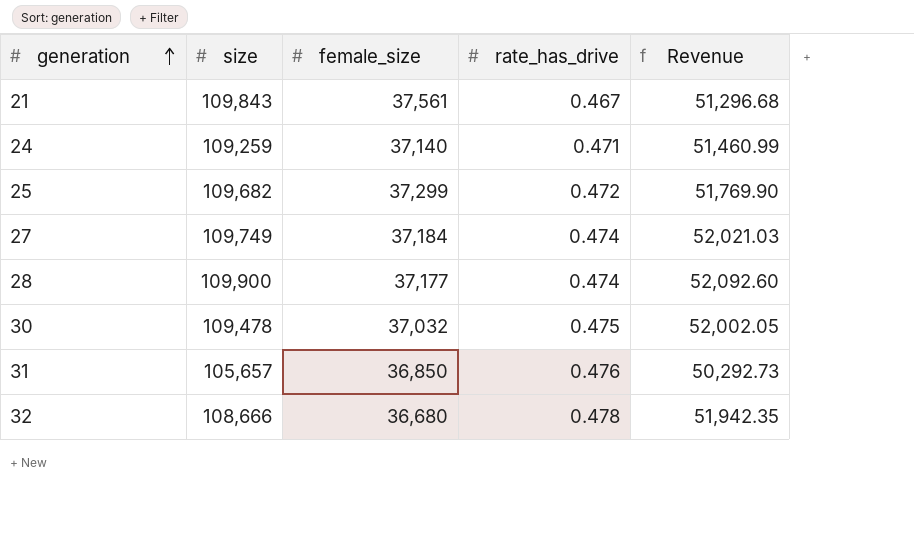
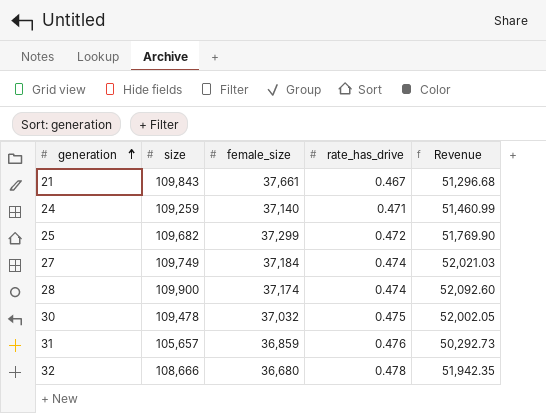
21 | female_size: 37,561 -> 37,661
28 | female_size: 37,177 -> 37,174
31 | female_size: 36,850 -> 36,859

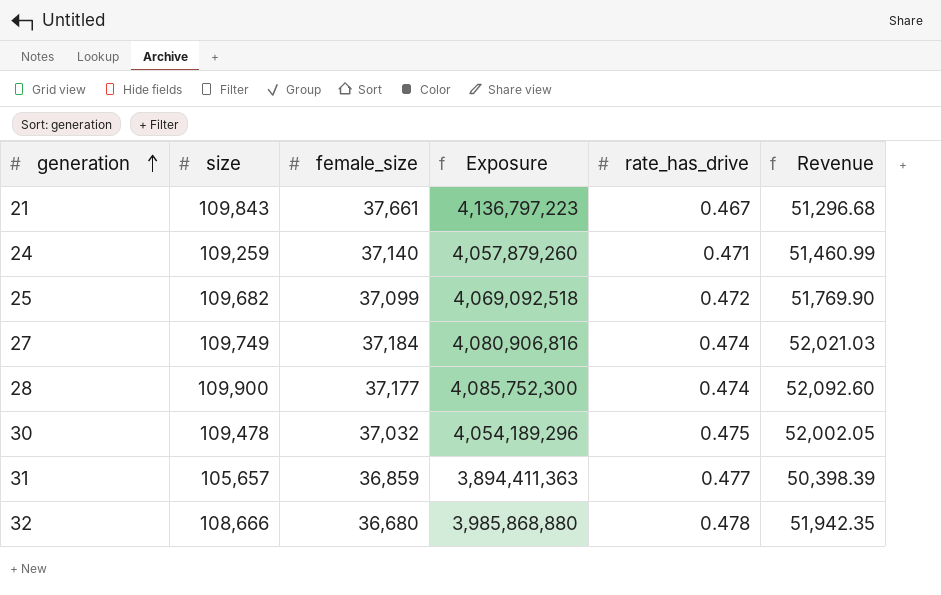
column Exposure | formula: none -> [size] * [female_size]
25 | female_size: 37,299 -> 37,099
28 | female_size: 37,174 -> 37,177
31 | rate_has_drive: 0.476 -> 0.477
31 | Revenue: 50,292.73 -> 50,398.39

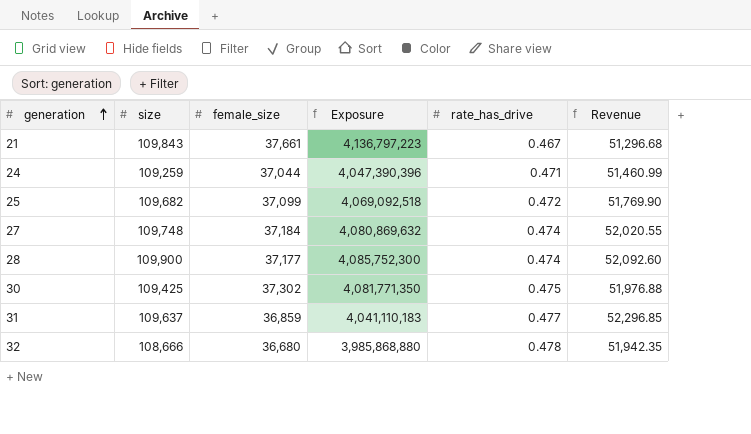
24 | female_size: 37,140 -> 37,044
24 | Exposure: 4,057,879,260 -> 4,047,390,396
27 | size: 109,749 -> 109,748
27 | Exposure: 4,080,906,816 -> 4,080,869,632
27 | Revenue: 52,021.03 -> 52,020.55
30 | size: 109,478 -> 109,425
30 | female_size: 37,032 -> 37,302
30 | Exposure: 4,054,189,296 -> 4,081,771,350
30 | Revenue: 52,002.05 -> 51,976.88
31 | size: 105,657 -> 109,637
31 | Exposure: 3,894,411,363 -> 4,041,110,183
31 | Revenue: 50,398.39 -> 52,296.85

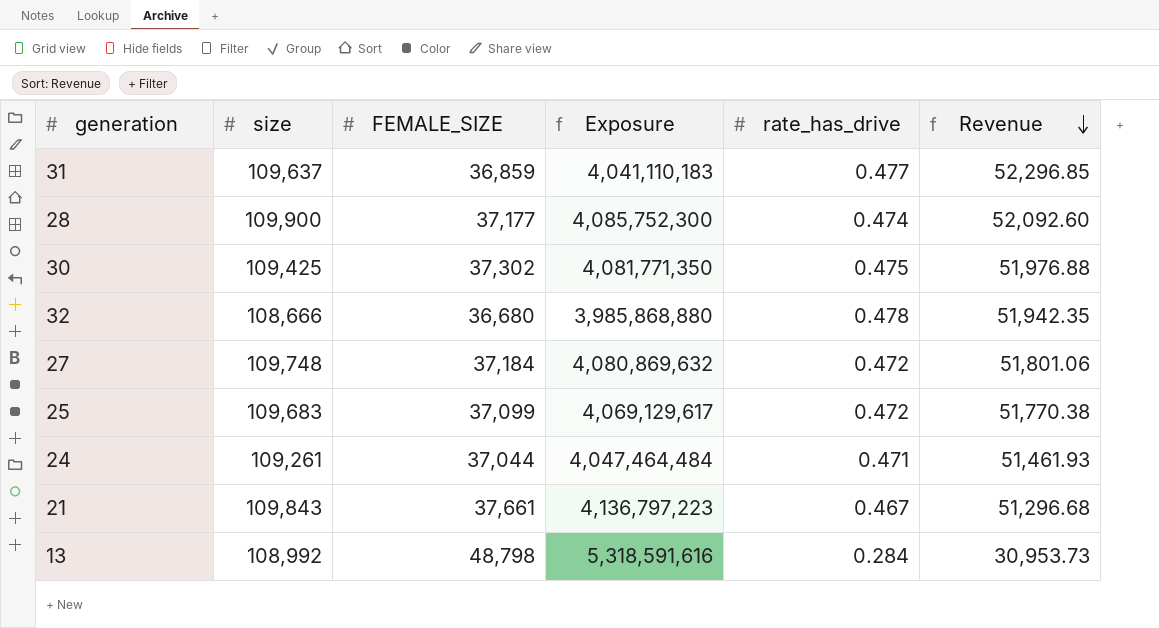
row order: generation ascending -> Revenue descending
column name: female_size -> FEMALE_SIZE
27 | rate_has_drive: 0.474 -> 0.472
27 | Revenue: 52,020.55 -> 51,801.06
25 | size: 109,682 -> 109,683
25 | Exposure: 4,069,092,518 -> 4,069,129,617
25 | Revenue: 51,769.90 -> 51,770.38
24 | size: 109,259 -> 109,261
24 | Exposure: 4,047,390,396 -> 4,047,464,484
24 | Revenue: 51,460.99 -> 51,461.93
row 13: none -> 108,992 | 48,798 | 5,318,591,616 | 0.284 | 30,953.73

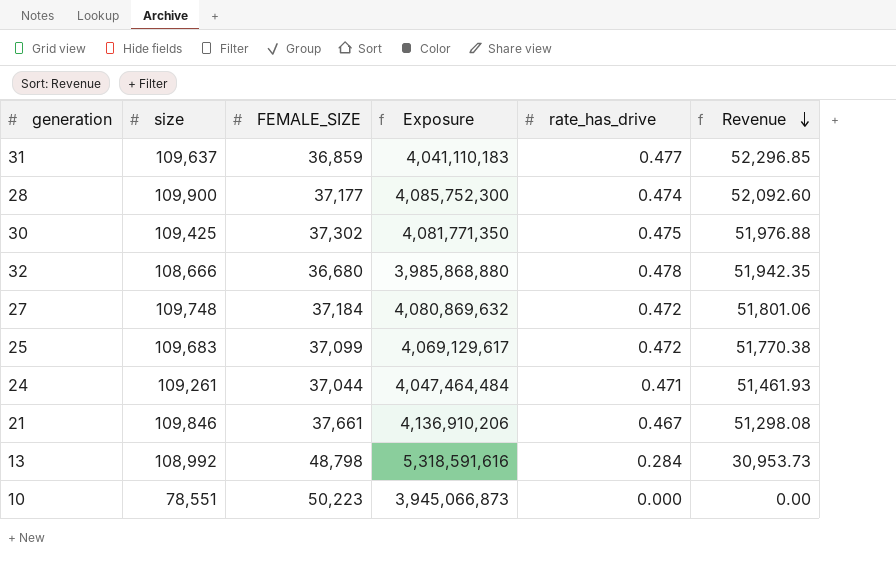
21 | size: 109,843 -> 109,846
21 | Exposure: 4,136,797,223 -> 4,136,910,206
21 | Revenue: 51,296.68 -> 51,298.08
row 10: none -> 78,551 | 50,223 | 3,945,066,873 | 0.000 | 0.00

